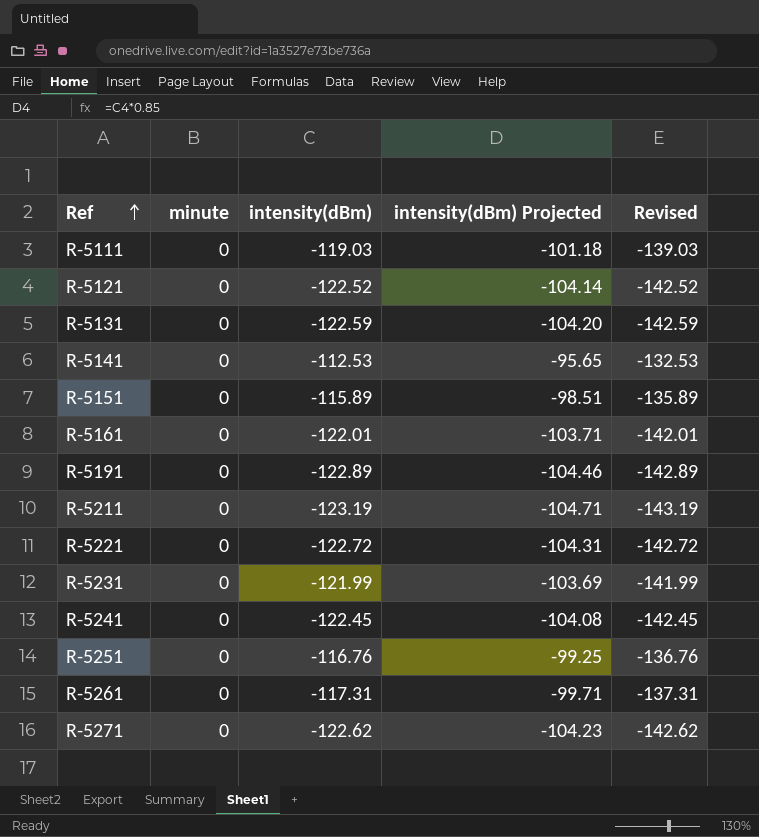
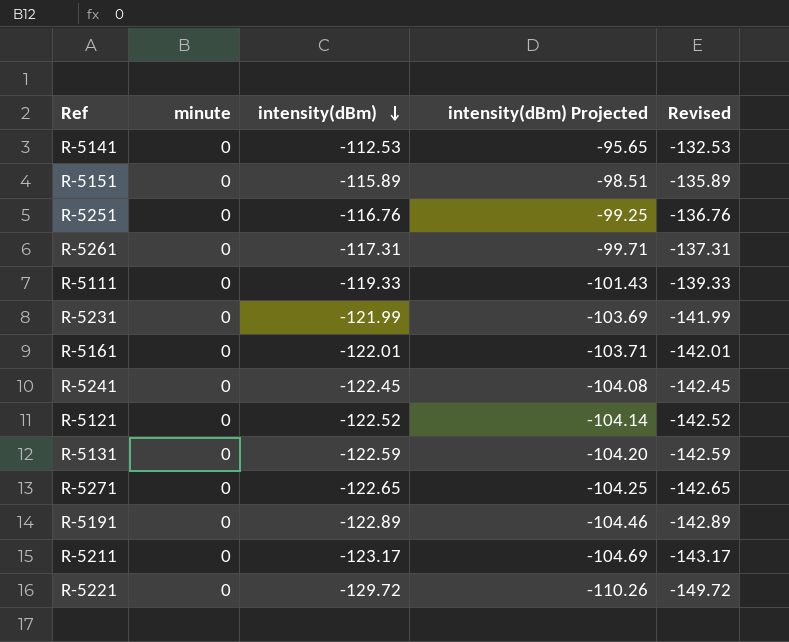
row order: Ref ascending -> intensity(dBm) descending
R-5111 | intensity(dBm): -119.03 -> -119.33
R-5111 | intensity(dBm) Projected: -101.18 -> -101.43
R-5111 | Revised: -139.03 -> -139.33
R-5271 | intensity(dBm): -122.62 -> -122.65
R-5271 | intensity(dBm) Projected: -104.23 -> -104.25
R-5271 | Revised: -142.62 -> -142.65
R-5211 | intensity(dBm): -123.19 -> -123.17
R-5211 | intensity(dBm) Projected: -104.71 -> -104.69
R-5211 | Revised: -143.19 -> -143.17
R-5221 | intensity(dBm): -122.72 -> -129.72
R-5221 | intensity(dBm) Projected: -104.31 -> -110.26
R-5221 | Revised: -142.72 -> -149.72

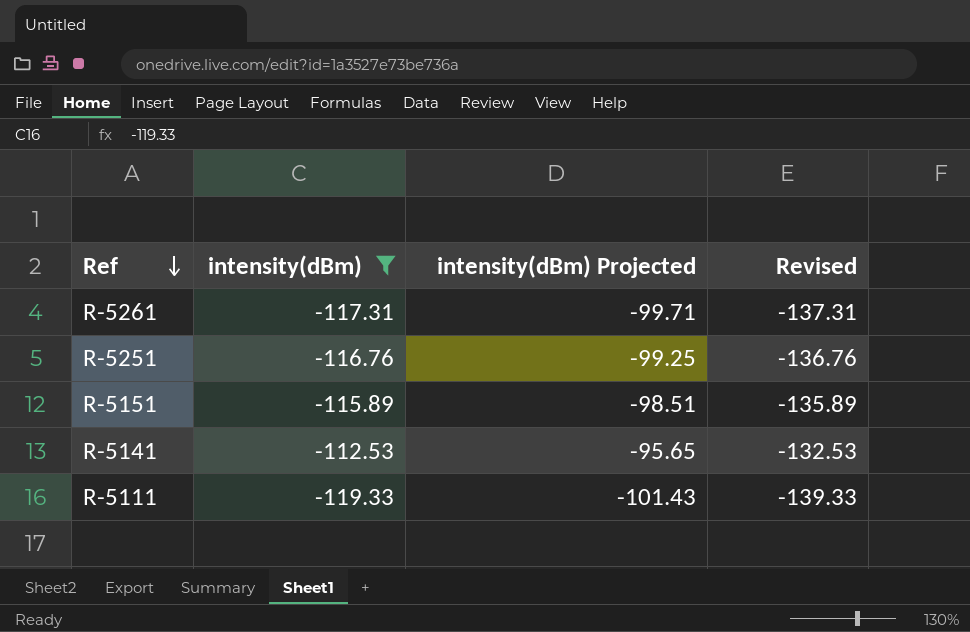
filter: none -> intensity(dBm) >= -119.33
row order: intensity(dBm) descending -> Ref descending
column minute | position: 2 -> none

